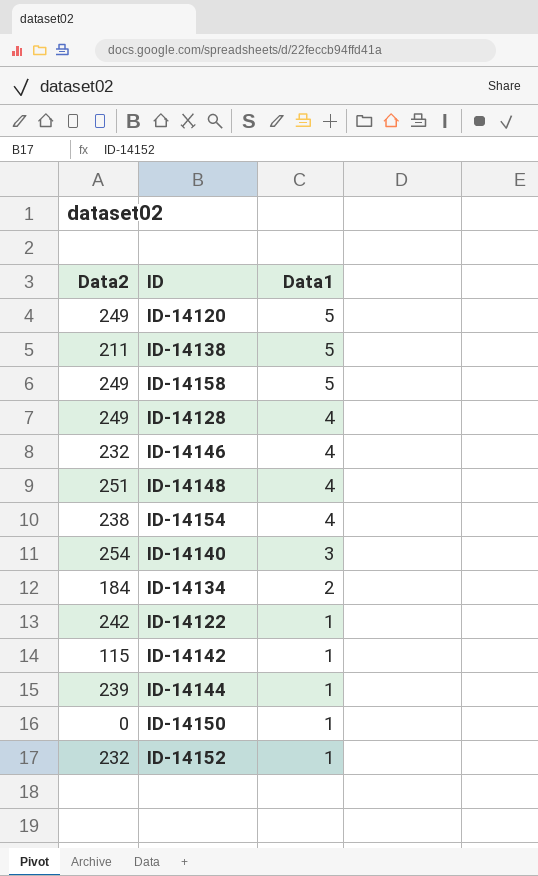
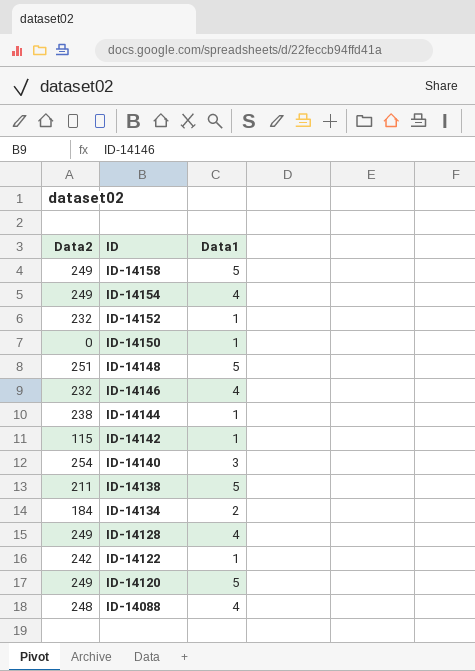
row order: Data1 descending -> ID descending
ID-14154 | Data2: 238 -> 249
ID-14148 | Data1: 4 -> 5
ID-14144 | Data2: 239 -> 238
row ID-14088: none -> 248 | 4

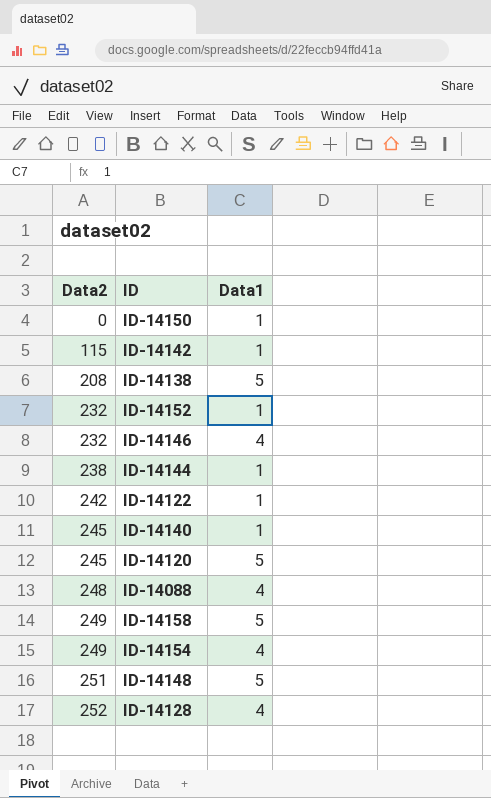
row order: ID descending -> Data2 ascending
row ID-14134: 184 | 2 -> none
ID-14138 | Data2: 211 -> 208
ID-14140 | Data2: 254 -> 245
ID-14140 | Data1: 3 -> 1
ID-14120 | Data2: 249 -> 245
ID-14128 | Data2: 249 -> 252

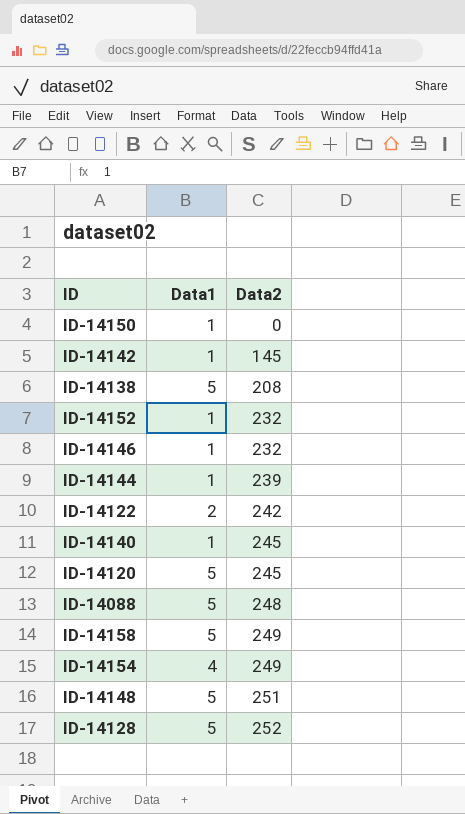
column Data2 | position: 1 -> 3
ID-14142 | Data2: 115 -> 145
ID-14146 | Data1: 4 -> 1
ID-14144 | Data2: 238 -> 239
ID-14122 | Data1: 1 -> 2
ID-14088 | Data1: 4 -> 5
ID-14128 | Data1: 4 -> 5

